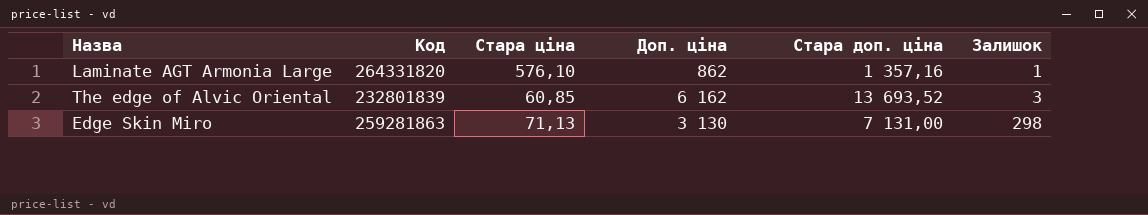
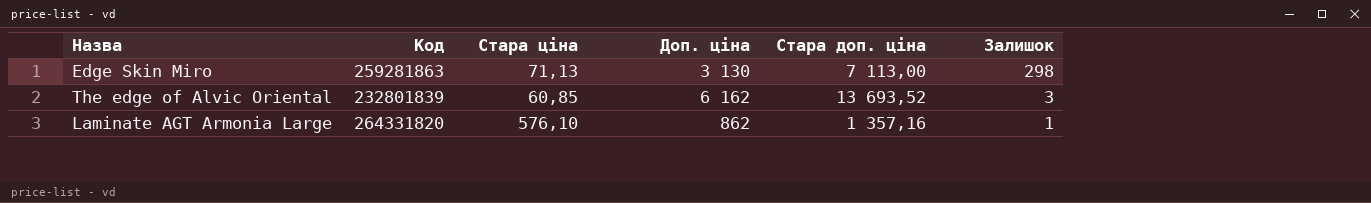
row order: Залишок ascending -> Залишок descending
Edge Skin Miro | Стара доп. ціна: 7 131,00 -> 7 113,00

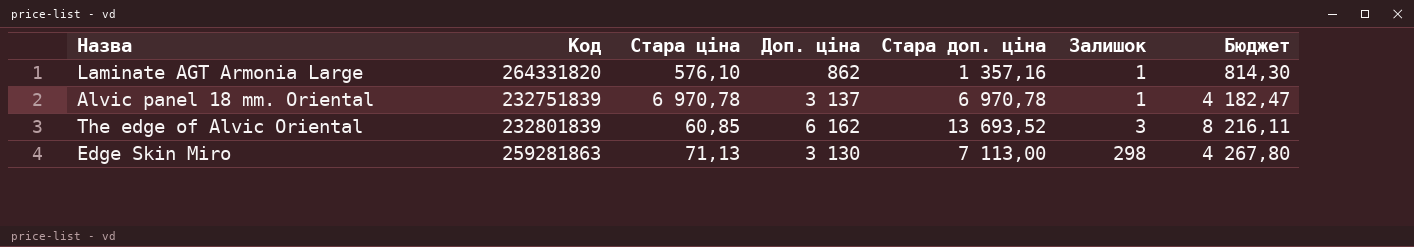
row order: Залишок descending -> Залишок ascending
column Бюджет | formula: none -> [Стара доп. ціна] * 0,6
row Alvic panel 18 mm. Oriental: none -> 232751839 | 6 970,78 | 3 137 | 6 970,78 | 1 | 4 182,47

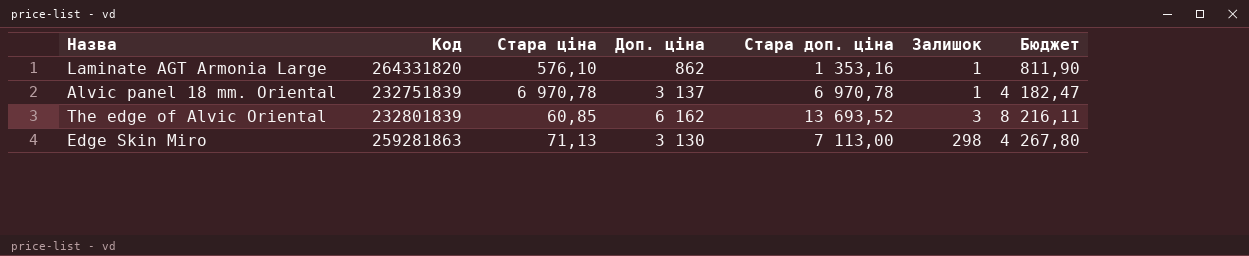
Laminate AGT Armonia Large | Стара доп. ціна: 1 357,16 -> 1 353,16
Laminate AGT Armonia Large | Бюджет: 814,30 -> 811,90

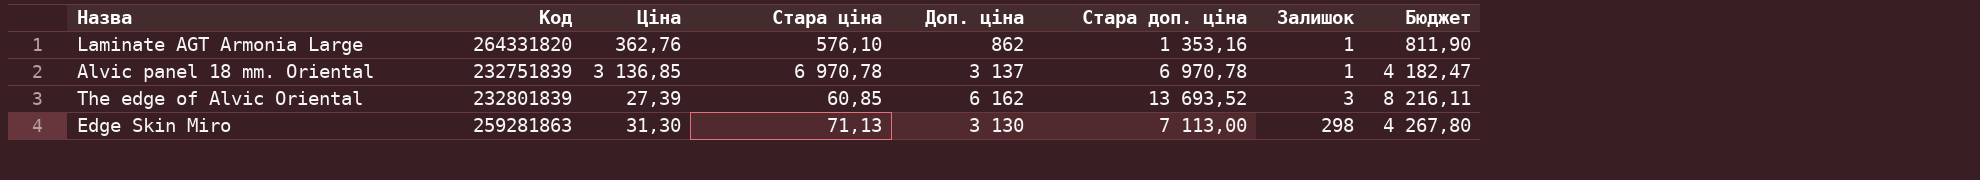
column Ціна | position: none -> 3

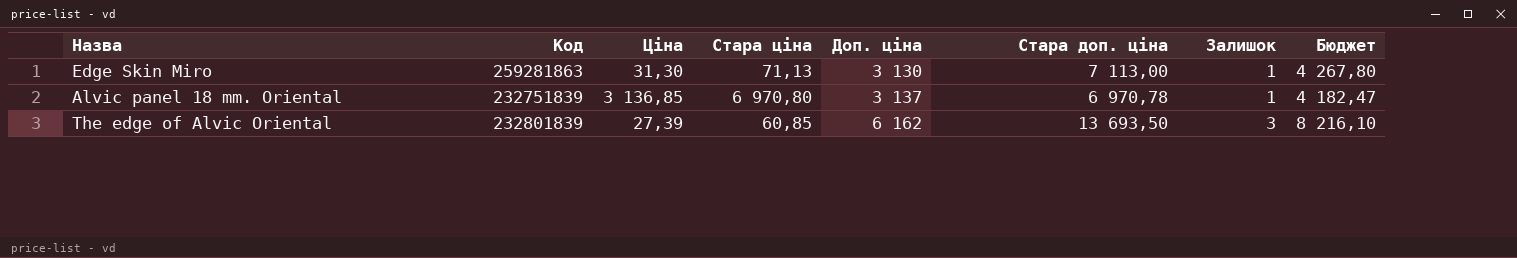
row order: Залишок ascending -> Доп. ціна ascending
row Laminate AGT Armonia Large: 264331820 | 362,76 | 576,10 | 862 | 1 353,16 | 1 | 811,90 -> none
Edge Skin Miro | Залишок: 298 -> 1
Alvic panel 18 mm. Oriental | Стара ціна: 6 970,78 -> 6 970,80
The edge of Alvic Oriental | Стара доп. ціна: 13 693,52 -> 13 693,50
The edge of Alvic Oriental | Бюджет: 8 216,11 -> 8 216,10

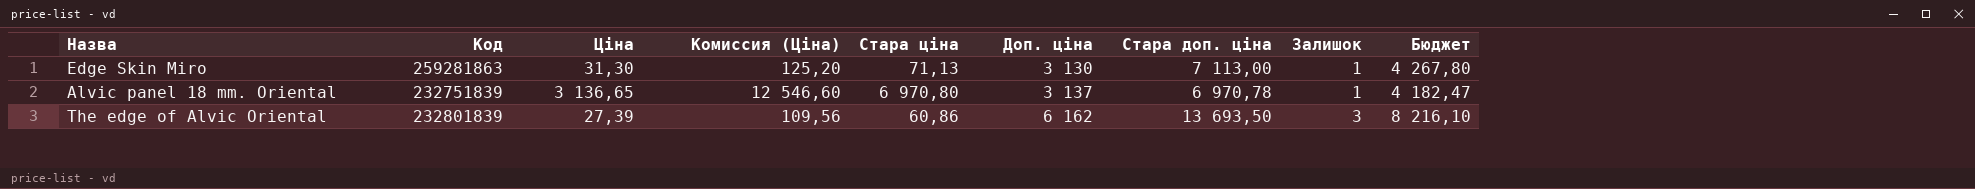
column Комиссия (Ціна) | formula: none -> [Ціна] * 4
Alvic panel 18 mm. Oriental | Ціна: 3 136,85 -> 3 136,65
The edge of Alvic Oriental | Стара ціна: 60,85 -> 60,86

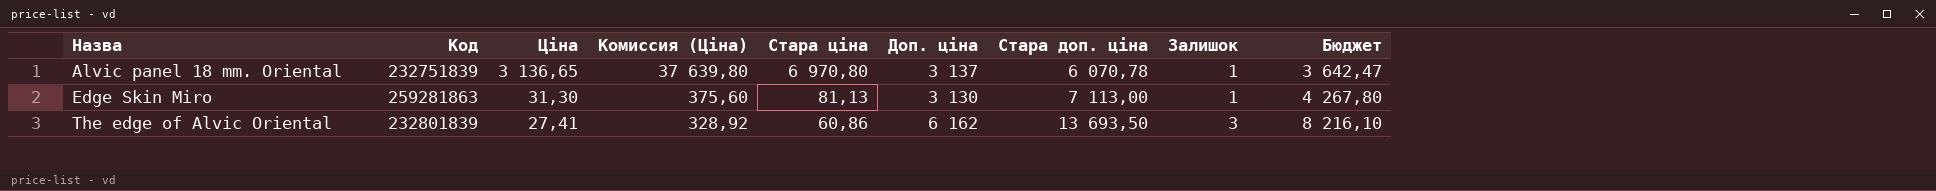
row order: Доп. ціна ascending -> Назва ascending
column Комиссия (Ціна) | formula: [Ціна] * 4 -> [Ціна] * 12
Alvic panel 18 mm. Oriental | Стара доп. ціна: 6 970,78 -> 6 070,78
Alvic panel 18 mm. Oriental | Бюджет: 4 182,47 -> 3 642,47
Edge Skin Miro | Стара ціна: 71,13 -> 81,13
The edge of Alvic Oriental | Ціна: 27,39 -> 27,41

